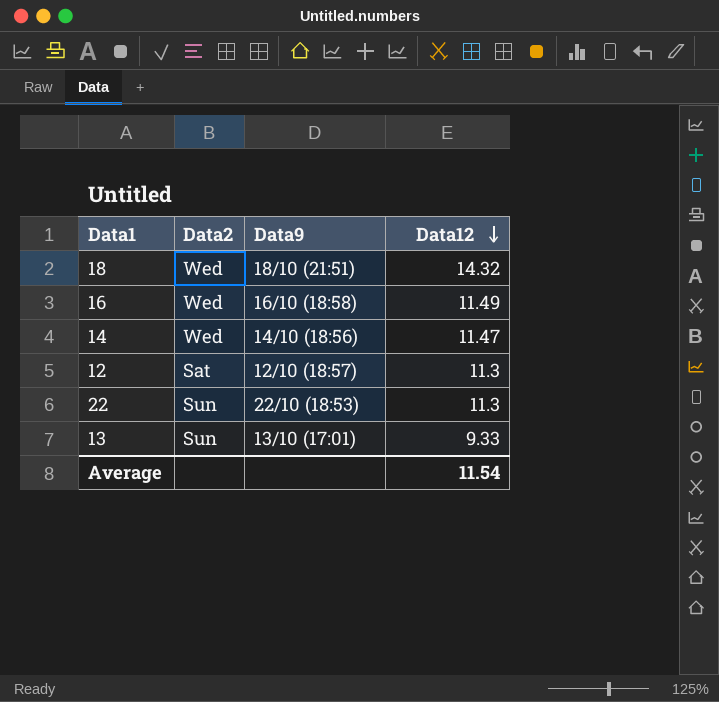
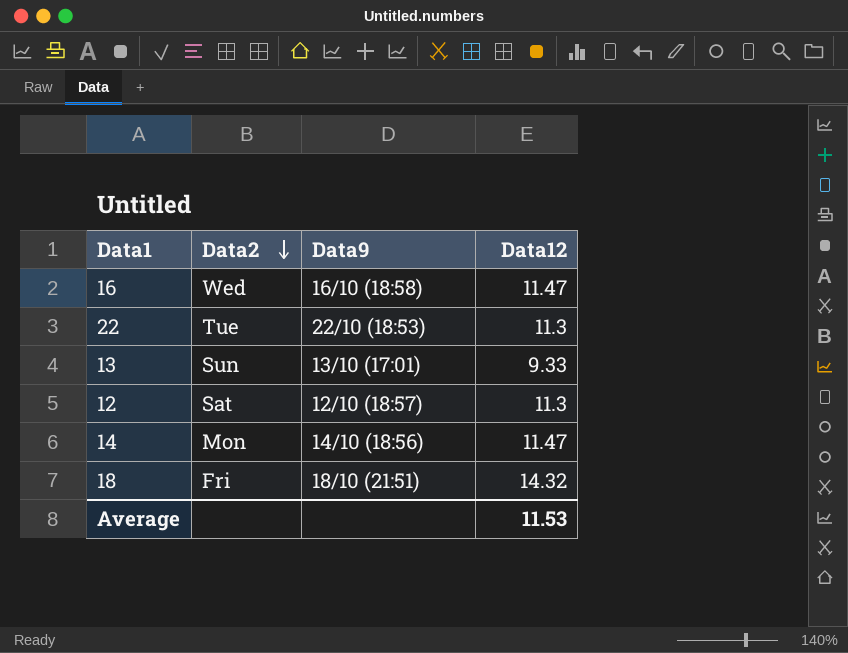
row order: Data12 descending -> Data2 descending
16 | Data12: 11.49 -> 11.47
22 | Data2: Sun -> Tue
14 | Data2: Wed -> Mon
18 | Data2: Wed -> Fri
Average | Data12: 11.54 -> 11.53

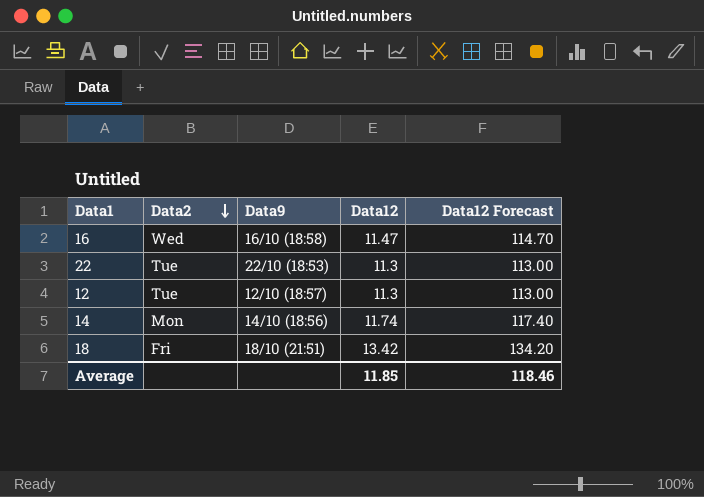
column Data12 Forecast | formula: none -> [Data12] * 10
row 13: Sun | 13/10 (17:01) | 9.33 -> none
12 | Data2: Sat -> Tue
14 | Data12: 11.47 -> 11.74
18 | Data12: 14.32 -> 13.42
Average | Data12: 11.53 -> 11.85

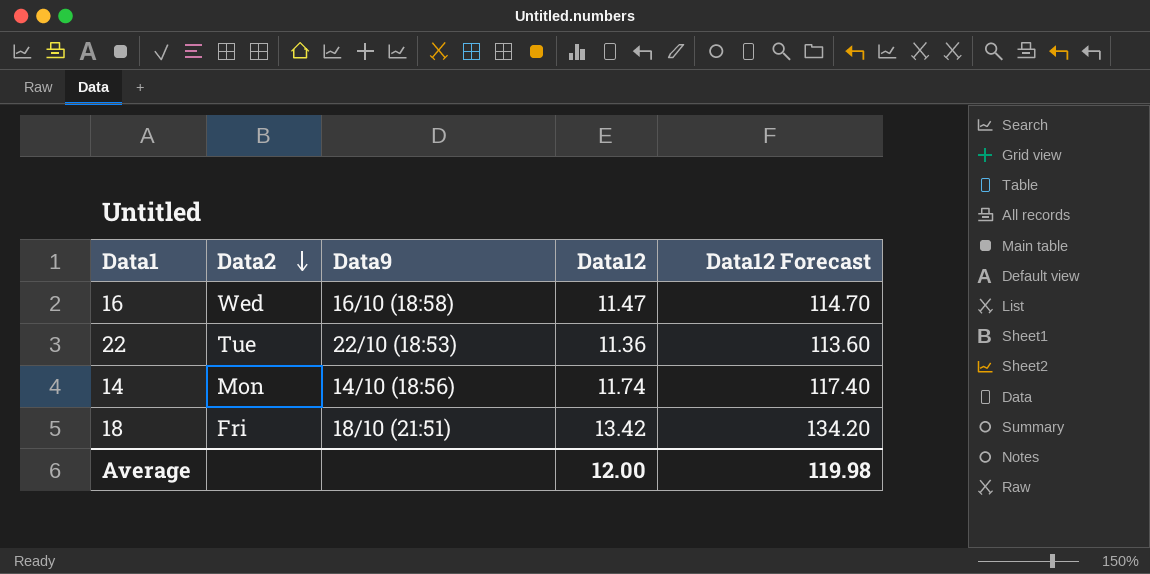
row 12: Tue | 12/10 (18:57) | 11.3 | 113.00 -> none
22 | Data12: 11.3 -> 11.36
22 | Data12 Forecast: 113.00 -> 113.60
Average | Data12: 11.85 -> 12.00
Average | Data12 Forecast: 118.46 -> 119.98

